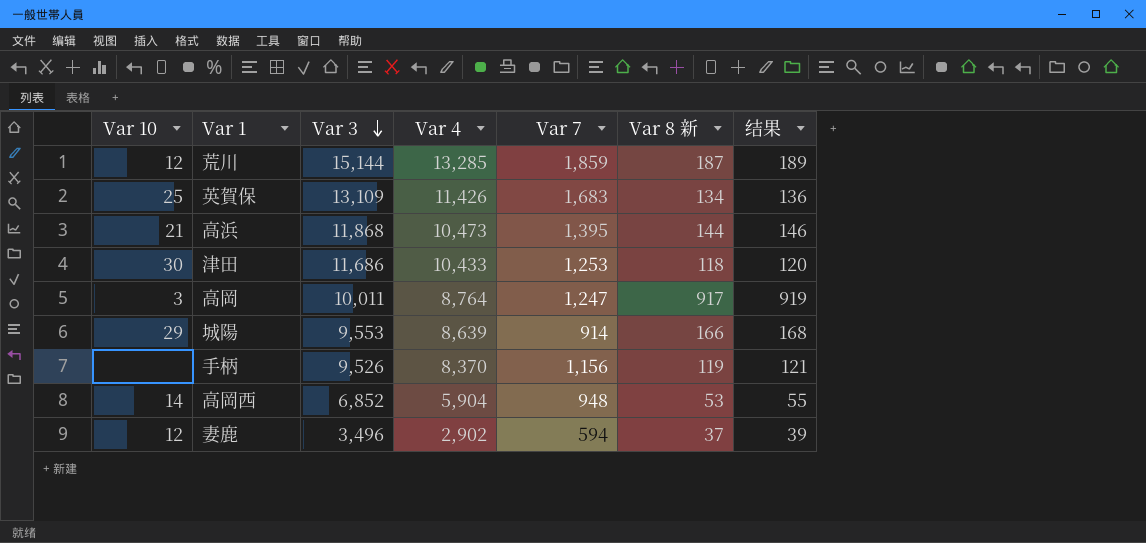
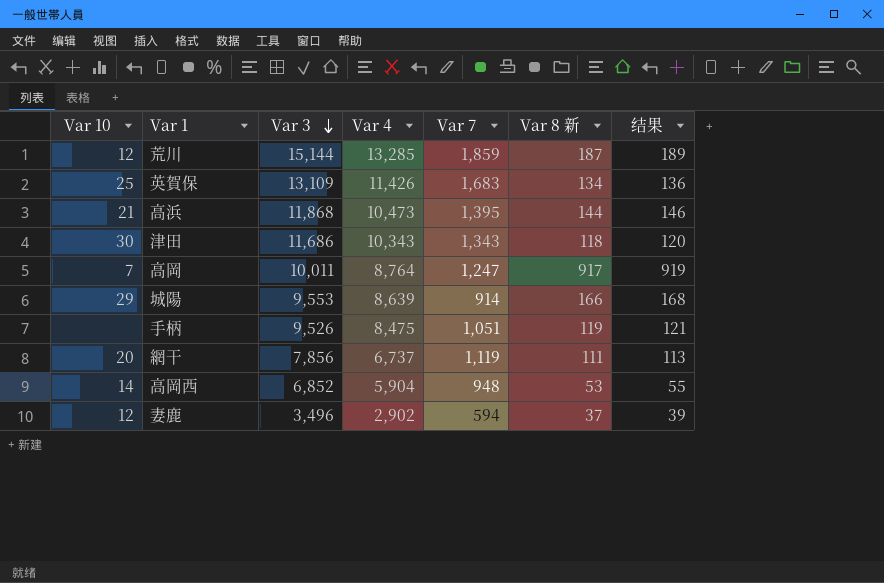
津田 | Var 4: 10,433 -> 10,343
津田 | Var 7: 1,253 -> 1,343
高岡 | Var 10: 3 -> 7
手柄 | Var 4: 8,370 -> 8,475
手柄 | Var 7: 1,156 -> 1,051
row 網干: none -> 20 | 7,856 | 6,737 | 1,119 | 111 | 113

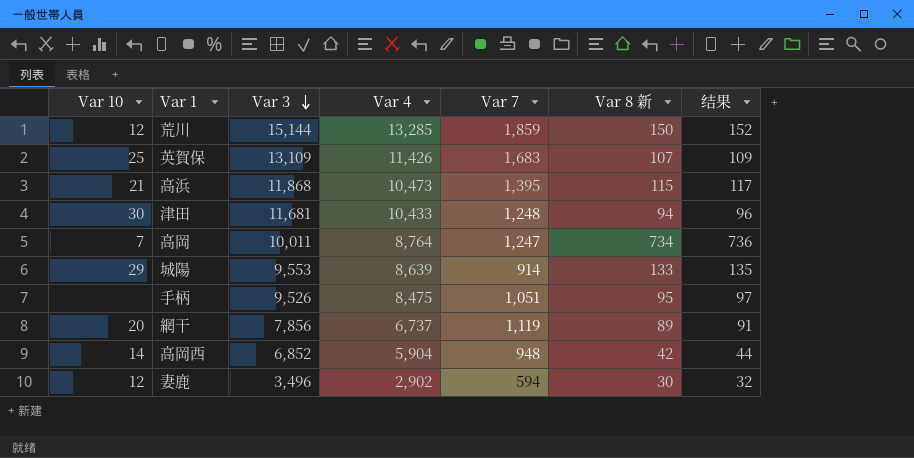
荒川 | Var 8 新: 187 -> 150
荒川 | 结果: 189 -> 152
英賀保 | Var 8 新: 134 -> 107
英賀保 | 结果: 136 -> 109
高浜 | Var 8 新: 144 -> 115
高浜 | 结果: 146 -> 117
津田 | Var 3: 11,686 -> 11,681
津田 | Var 4: 10,343 -> 10,433
津田 | Var 7: 1,343 -> 1,248
津田 | Var 8 新: 118 -> 94
津田 | 结果: 120 -> 96
高岡 | Var 8 新: 917 -> 734
高岡 | 结果: 919 -> 736
城陽 | Var 8 新: 166 -> 133
城陽 | 结果: 168 -> 135
手柄 | Var 8 新: 119 -> 95
手柄 | 结果: 121 -> 97
網干 | Var 8 新: 111 -> 89
網干 | 结果: 113 -> 91
高岡西 | Var 8 新: 53 -> 42
高岡西 | 结果: 55 -> 44
妻鹿 | Var 8 新: 37 -> 30
妻鹿 | 结果: 39 -> 32

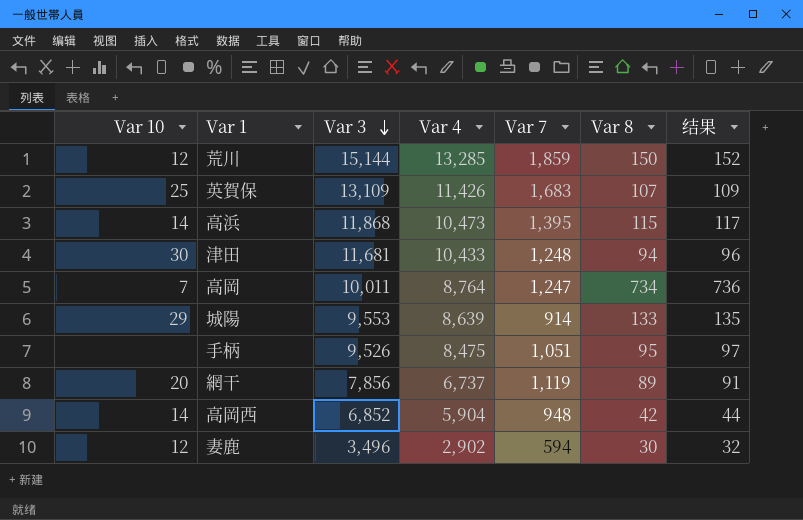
column name: Var 8 新 -> Var 8
高浜 | Var 10: 21 -> 14

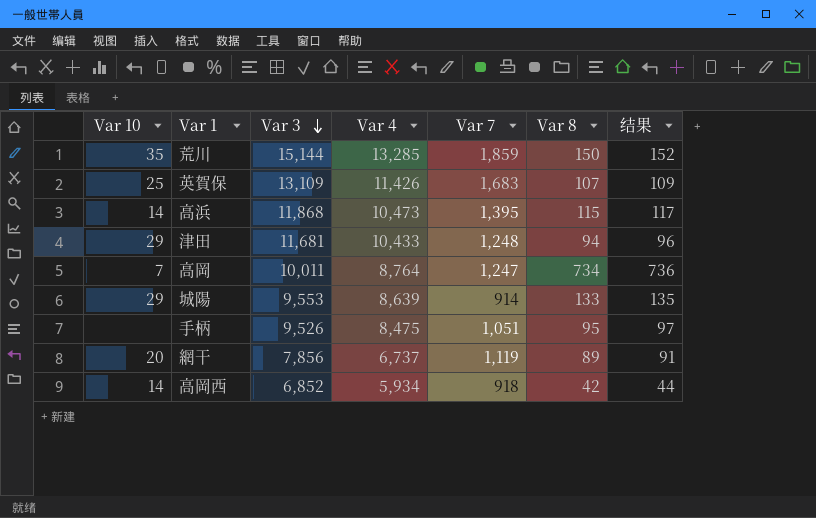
row 妻鹿: 12 | 3,496 | 2,902 | 594 | 30 | 32 -> none
荒川 | Var 10: 12 -> 35
津田 | Var 10: 30 -> 29
高岡西 | Var 4: 5,904 -> 5,934
高岡西 | Var 7: 948 -> 918

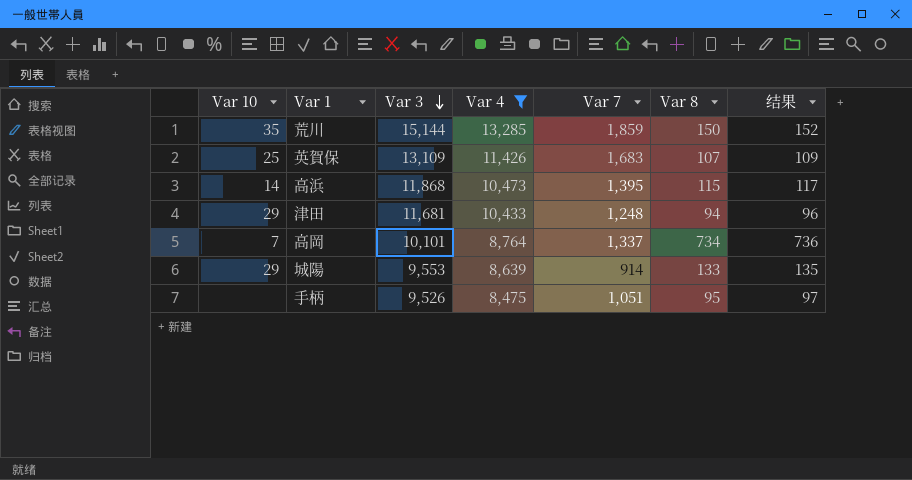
filter: none -> Var 4 >= 8,475
高岡 | Var 3: 10,011 -> 10,101
高岡 | Var 7: 1,247 -> 1,337

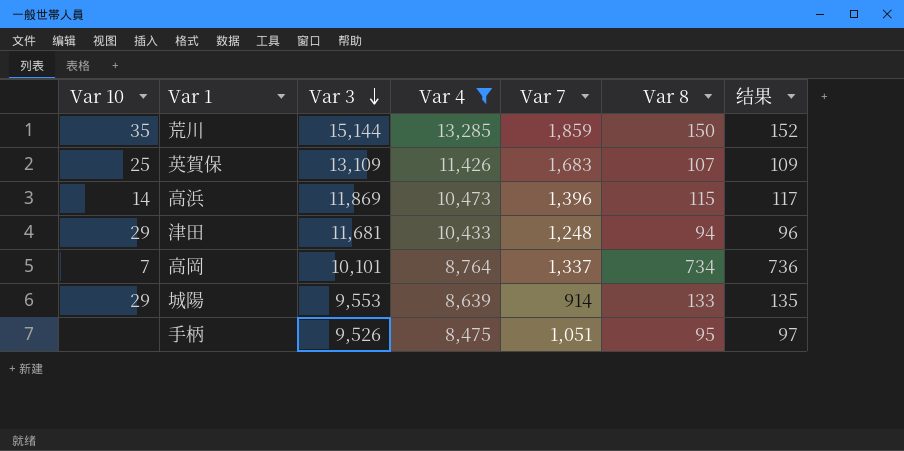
高浜 | Var 3: 11,868 -> 11,869
高浜 | Var 7: 1,395 -> 1,396

